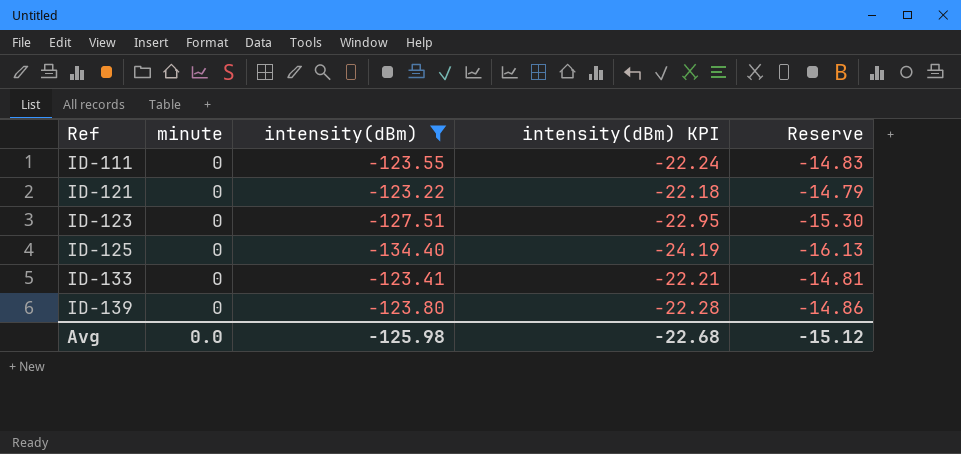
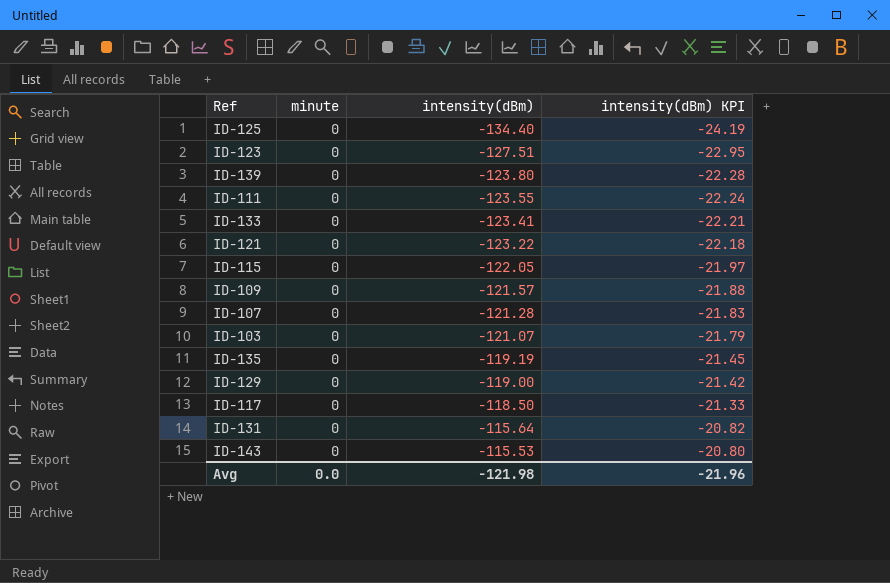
filter: intensity(dBm) <= -123.22 -> none
row order: Ref ascending -> intensity(dBm) ascending
column Reserve | formula: [intensity(dBm)] * 0.12 -> none
Avg | intensity(dBm): -125.98 -> -121.98
Avg | intensity(dBm) KPI: -22.68 -> -21.96

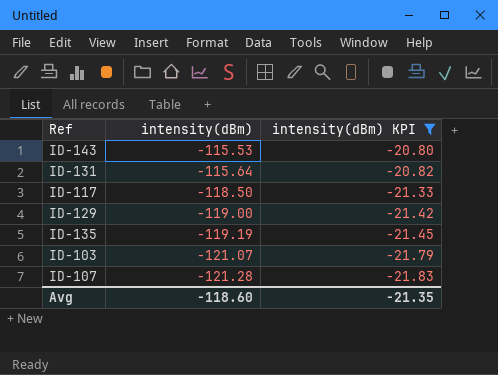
filter: none -> intensity(dBm) KPI >= -21.83
row order: intensity(dBm) ascending -> intensity(dBm) descending
column minute | position: 2 -> none
Avg | intensity(dBm): -121.98 -> -118.60
Avg | intensity(dBm) KPI: -21.96 -> -21.35

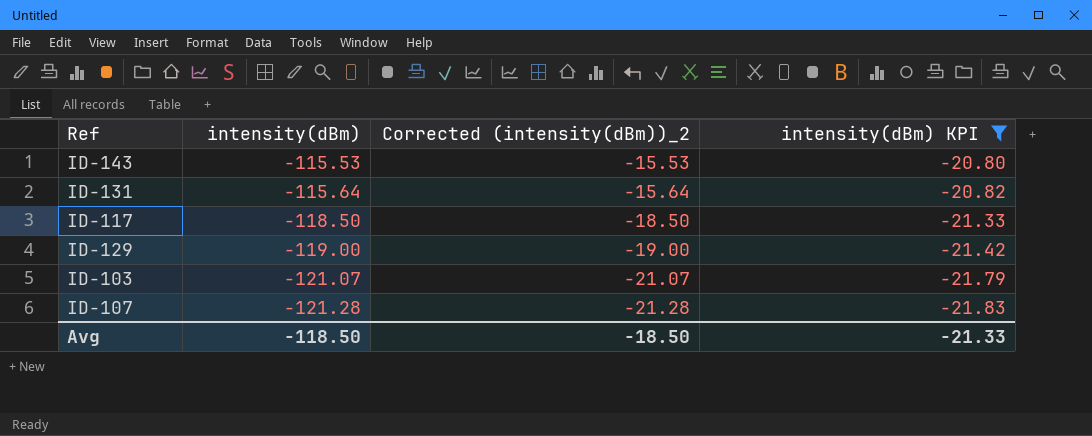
column Corrected (intensity(dBm))_2 | formula: none -> [intensity(dBm)] + 100
row ID-135: -119.19 | -21.45 -> none
Avg | intensity(dBm): -118.60 -> -118.50
Avg | intensity(dBm) KPI: -21.35 -> -21.33

